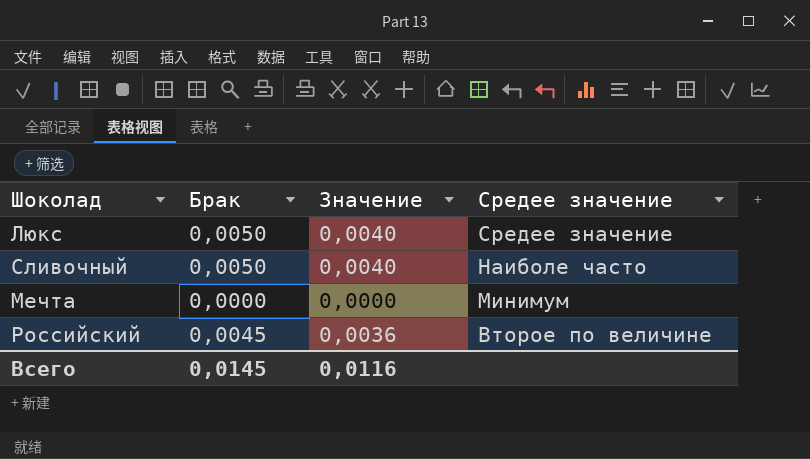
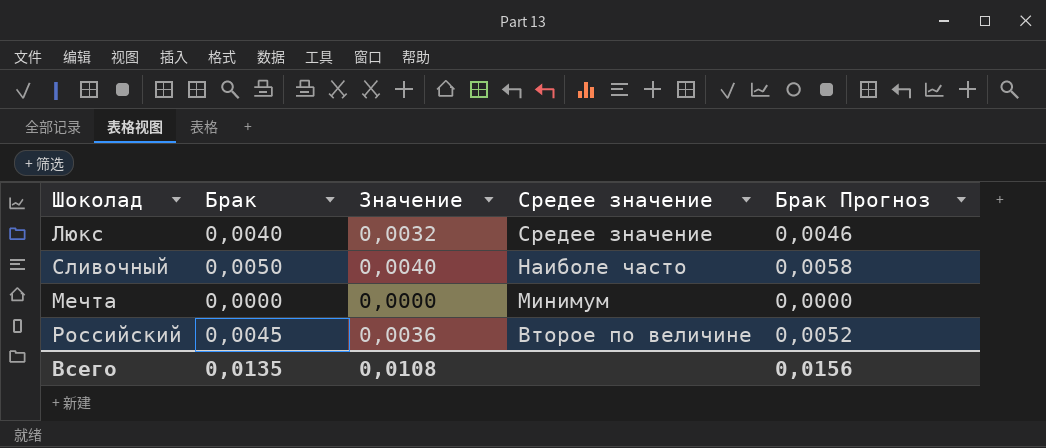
column Брак Прогноз | formula: none -> [Брак] * 1,15
Люкс | Брак: 0,0050 -> 0,0040
Люкс | Значение: 0,0040 -> 0,0032
Всего | Брак: 0,0145 -> 0,0135
Всего | Значение: 0,0116 -> 0,0108

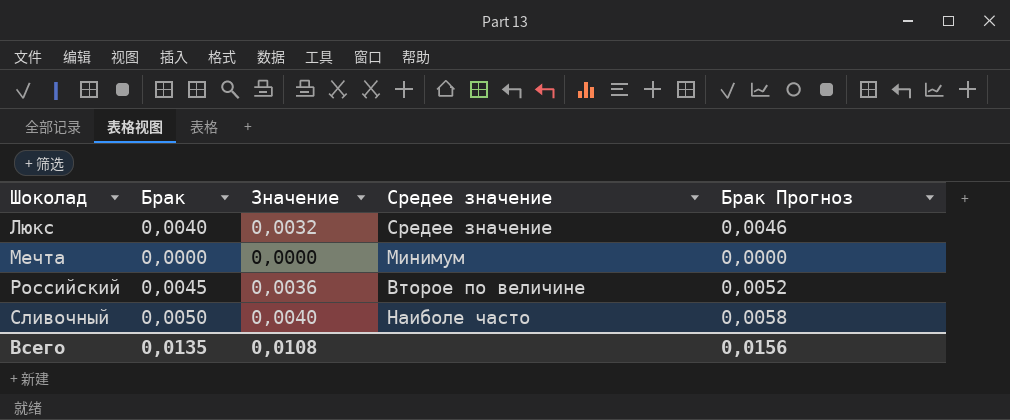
row order: Средее значение descending -> Шоколад ascending

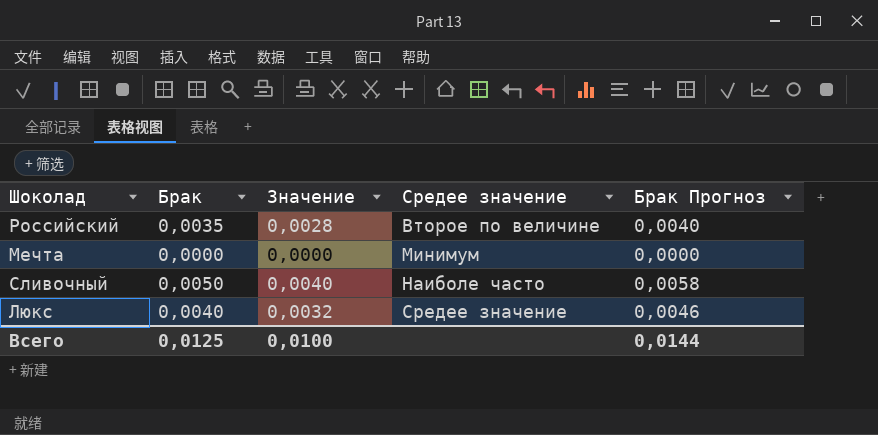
row order: Шоколад ascending -> Средее значение ascending
Российский | Брак: 0,0045 -> 0,0035
Российский | Значение: 0,0036 -> 0,0028
Российский | Брак Прогноз: 0,0052 -> 0,0040
Всего | Брак: 0,0135 -> 0,0125
Всего | Значение: 0,0108 -> 0,0100
Всего | Брак Прогноз: 0,0156 -> 0,0144

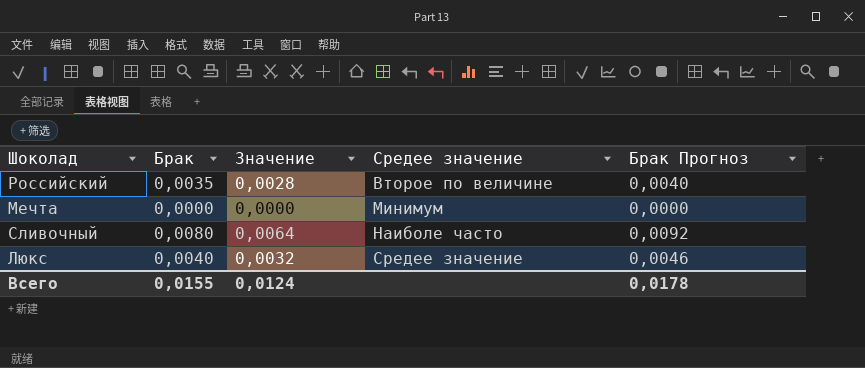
Сливочный | Брак: 0,0050 -> 0,0080
Сливочный | Значение: 0,0040 -> 0,0064
Сливочный | Брак Прогноз: 0,0058 -> 0,0092
Всего | Брак: 0,0125 -> 0,0155
Всего | Значение: 0,0100 -> 0,0124
Всего | Брак Прогноз: 0,0144 -> 0,0178

